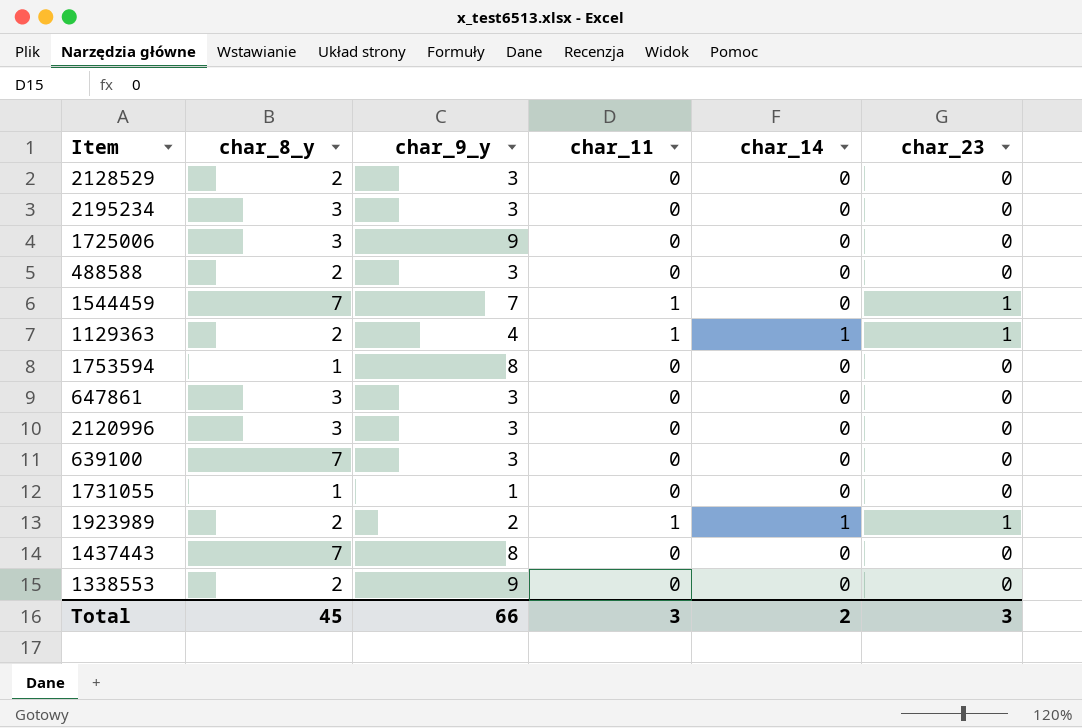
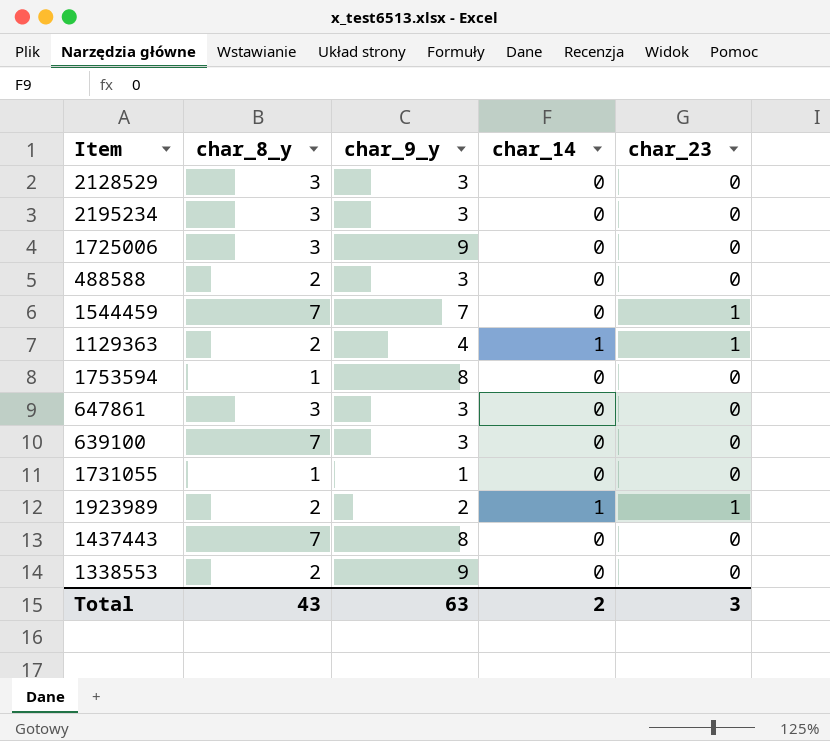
column char_11 | position: 4 -> none
row 2120996: 3 | 3 | 0 | 0 | 0 -> none
2128529 | char_8_y: 2 -> 3
Total | char_8_y: 45 -> 43
Total | char_9_y: 66 -> 63

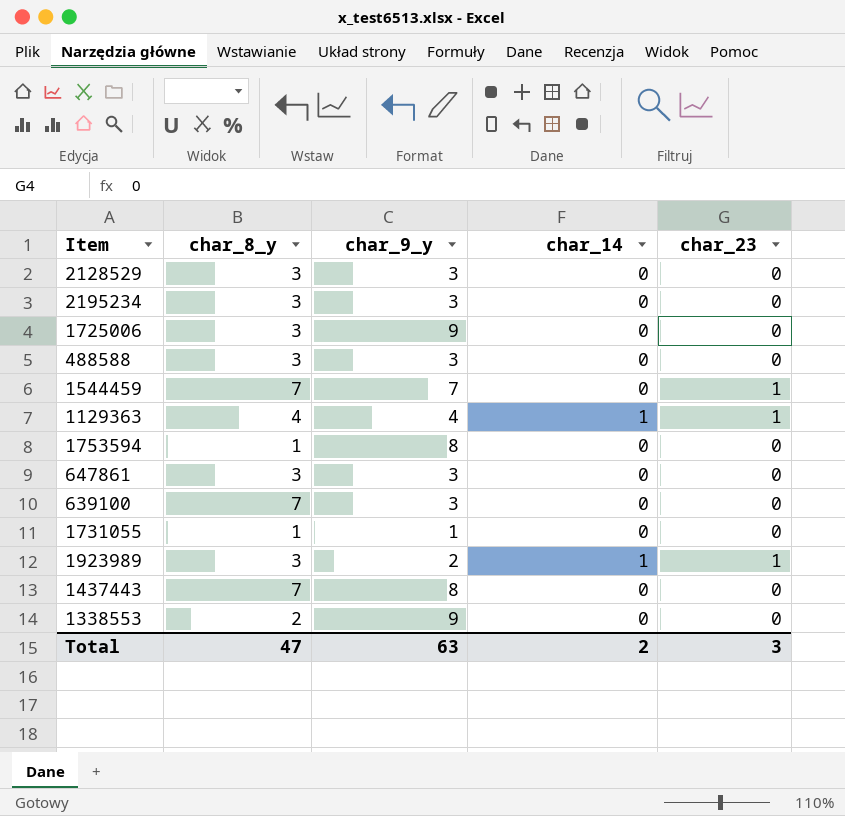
488588 | char_8_y: 2 -> 3
1129363 | char_8_y: 2 -> 4
1923989 | char_8_y: 2 -> 3
Total | char_8_y: 43 -> 47

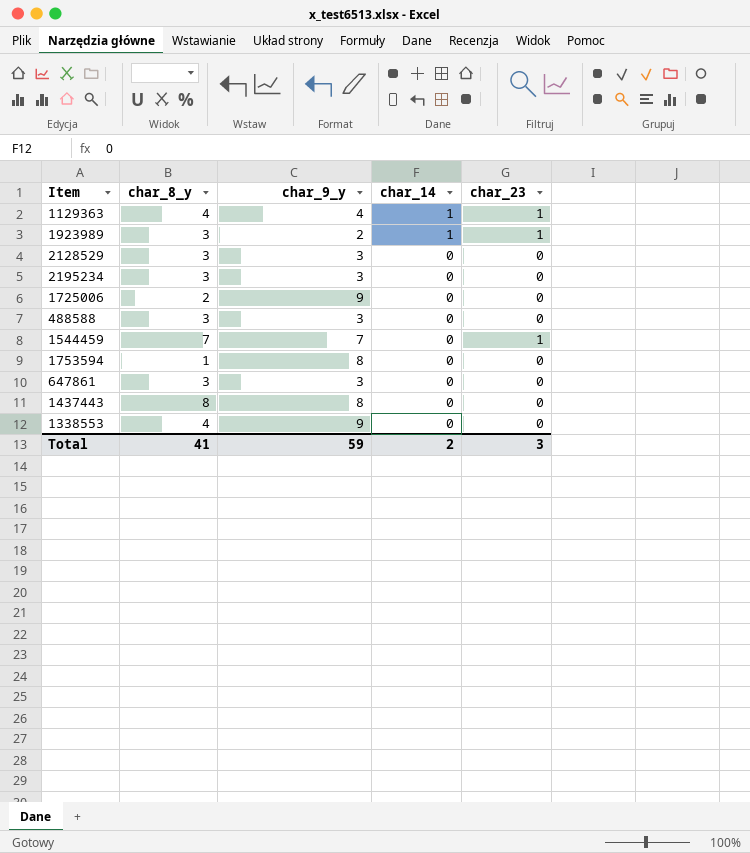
row order: none -> char_14 descending
row 639100: 7 | 3 | 0 | 0 -> none
row 1731055: 1 | 1 | 0 | 0 -> none
1725006 | char_8_y: 3 -> 2
1437443 | char_8_y: 7 -> 8
1338553 | char_8_y: 2 -> 4
Total | char_8_y: 47 -> 41
Total | char_9_y: 63 -> 59

